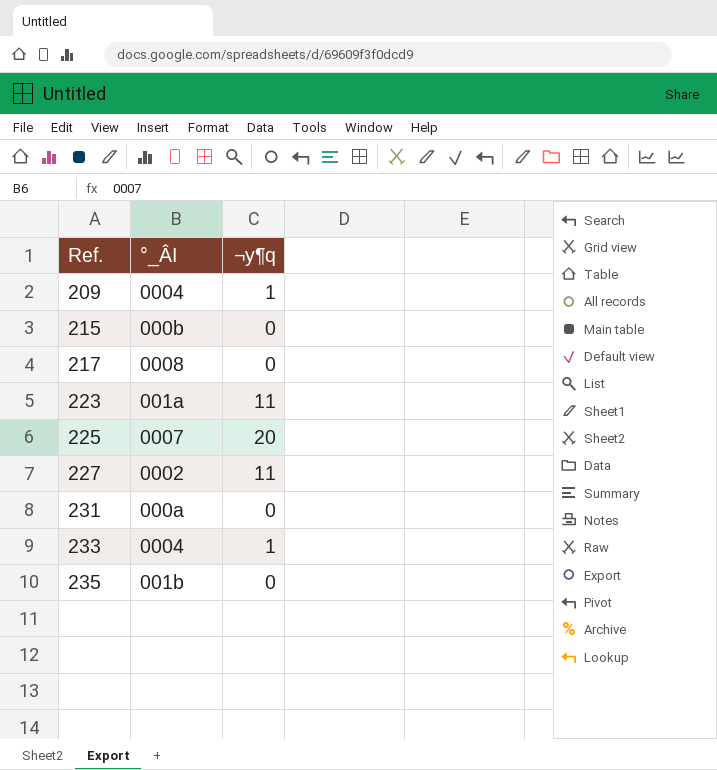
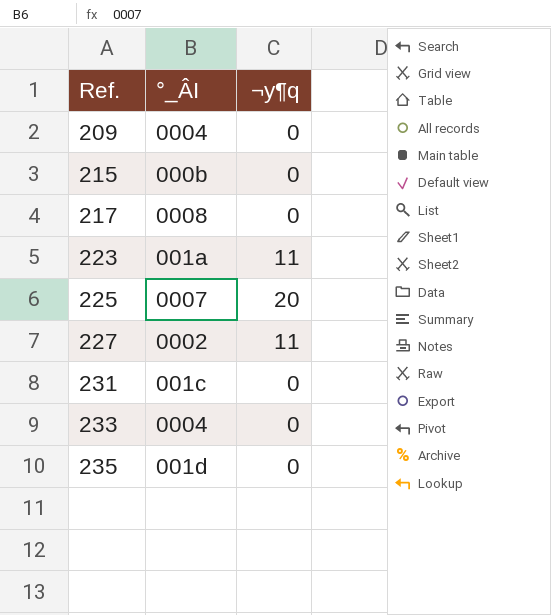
209 | ¬y¶q: 1 -> 0
231 | °_ÂI: 000a -> 001c
233 | ¬y¶q: 1 -> 0
235 | °_ÂI: 001b -> 001d

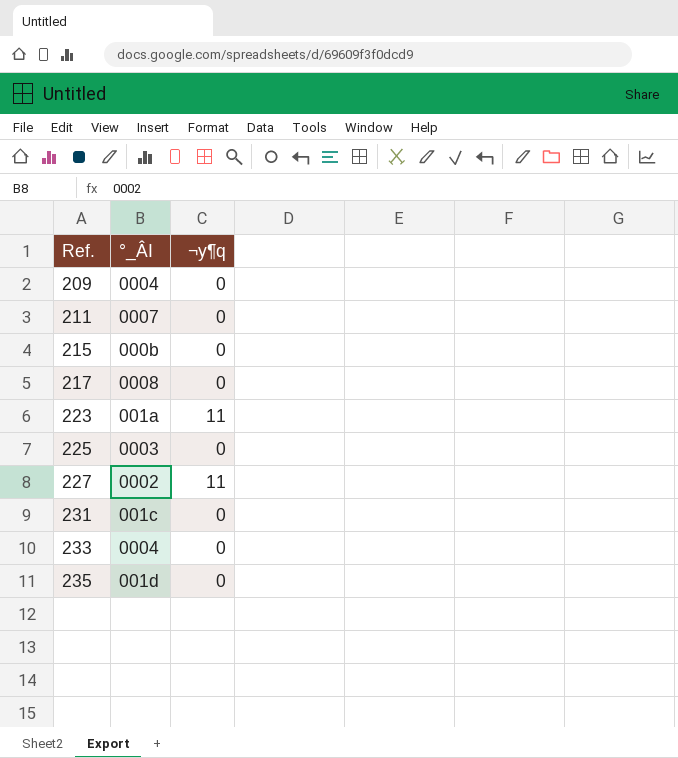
row 211: none -> 0007 | 0
225 | °_ÂI: 0007 -> 0003
225 | ¬y¶q: 20 -> 0

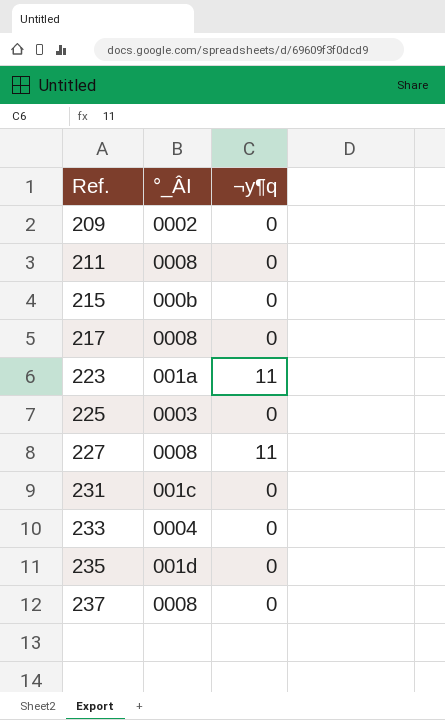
209 | °_ÂI: 0004 -> 0002
211 | °_ÂI: 0007 -> 0008
227 | °_ÂI: 0002 -> 0008
row 237: none -> 0008 | 0

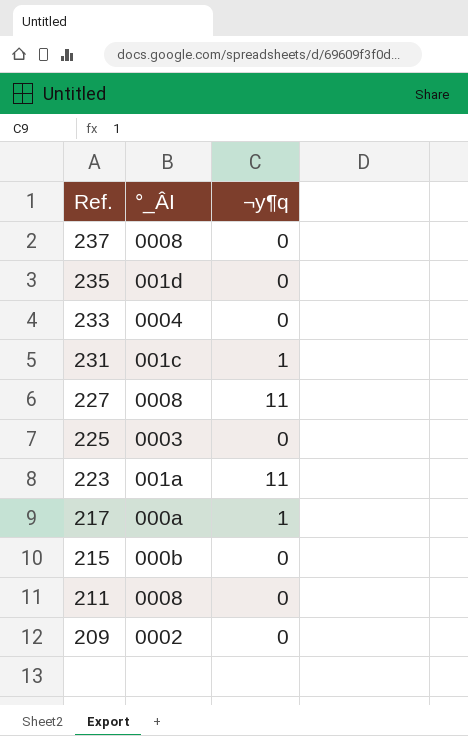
row order: Ref. ascending -> Ref. descending
231 | ¬y¶q: 0 -> 1
217 | °_ÂI: 0008 -> 000a
217 | ¬y¶q: 0 -> 1

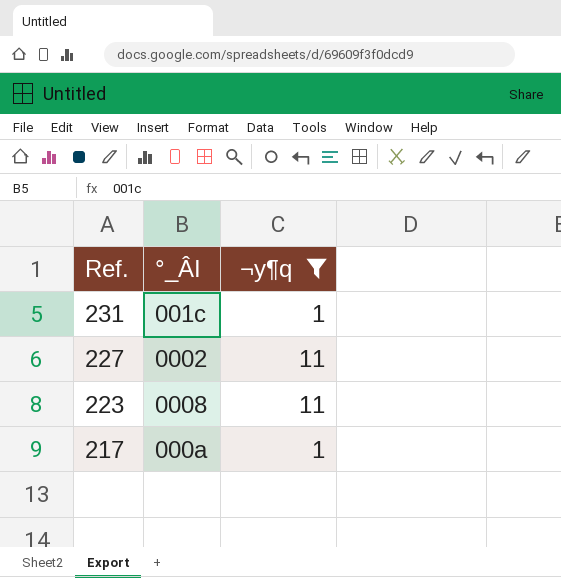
filter: none -> ¬y¶q != 0
227 | °_ÂI: 0008 -> 0002
223 | °_ÂI: 001a -> 0008

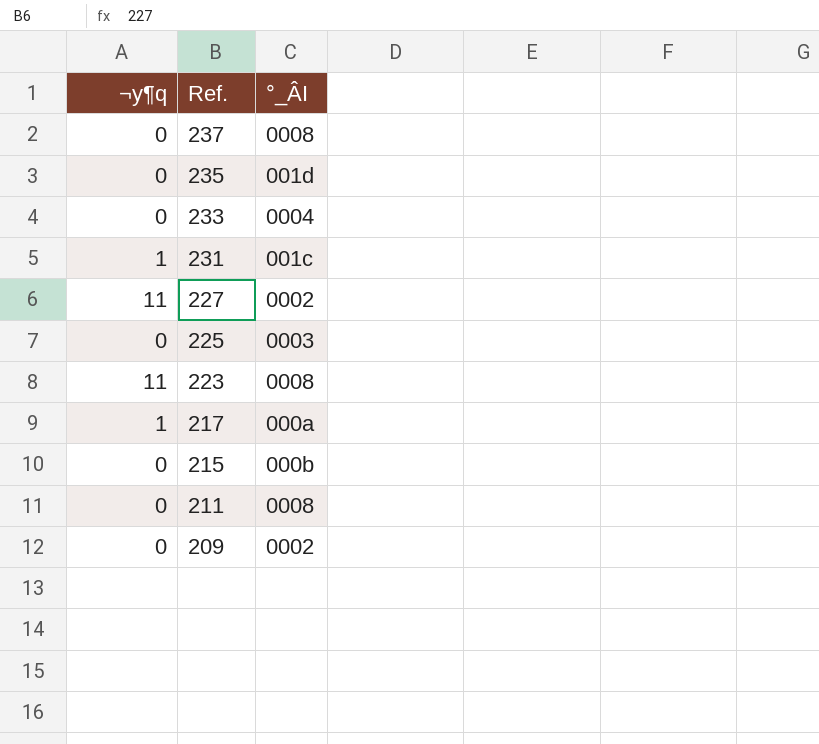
filter: ¬y¶q != 0 -> none
column ¬y¶q | position: 3 -> 1

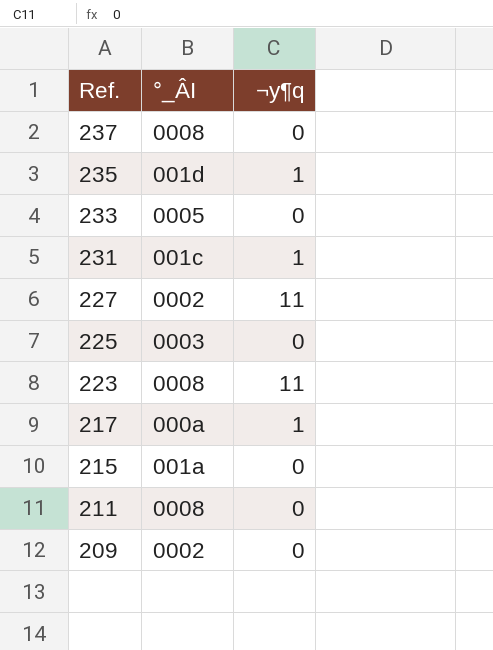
column ¬y¶q | position: 1 -> 3
235 | ¬y¶q: 0 -> 1
233 | °_ÂI: 0004 -> 0005
215 | °_ÂI: 000b -> 001a

